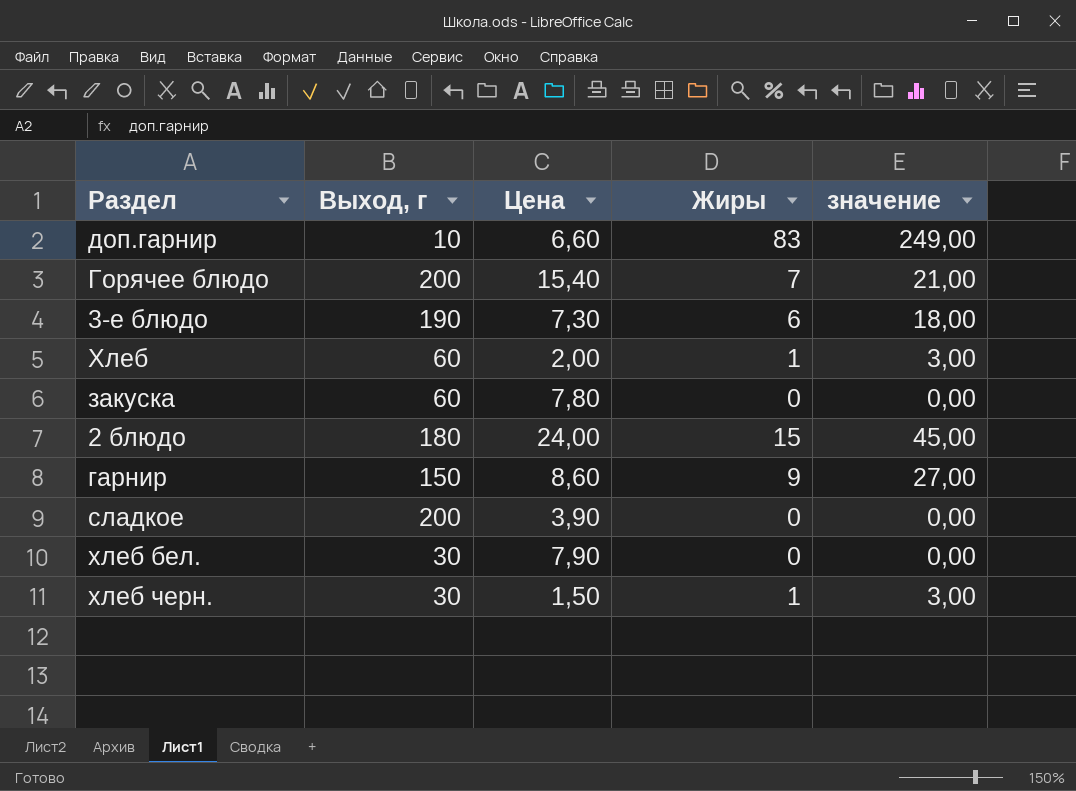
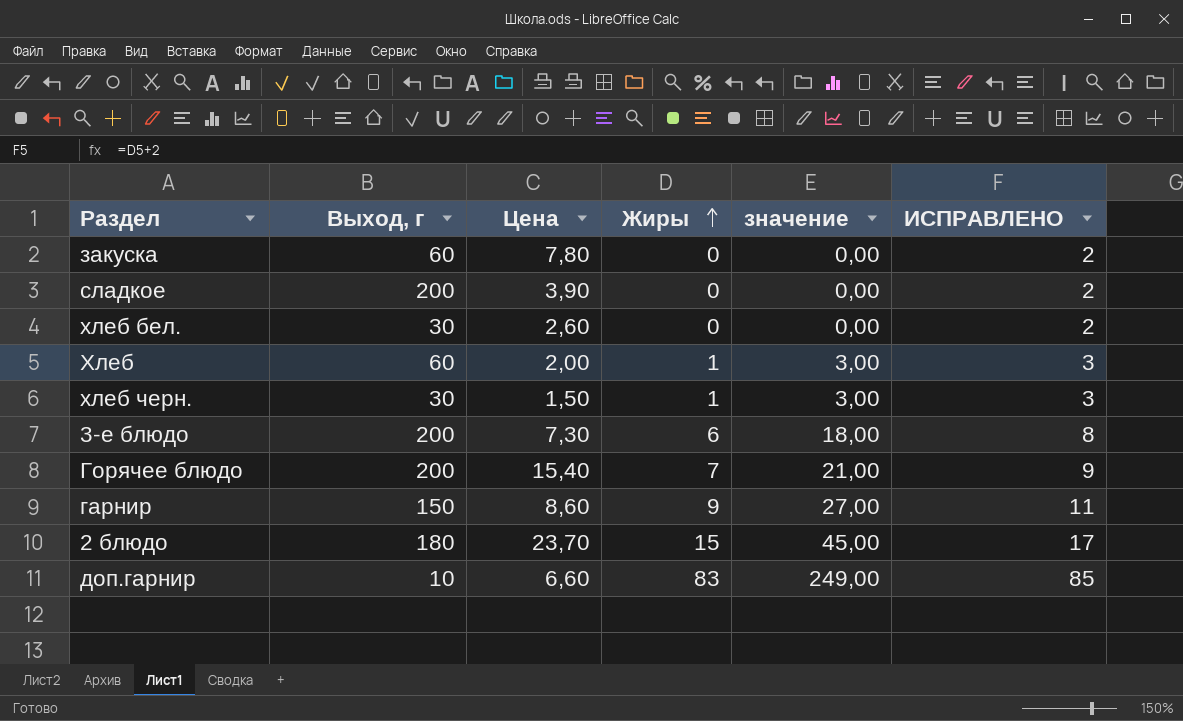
row order: none -> Жиры ascending
column ИСПРАВЛЕНО | formula: none -> [Жиры] + 2
хлеб бел. | Цена: 7,90 -> 2,60
3-е блюдо | Выход, г: 190 -> 200
2 блюдо | Цена: 24,00 -> 23,70

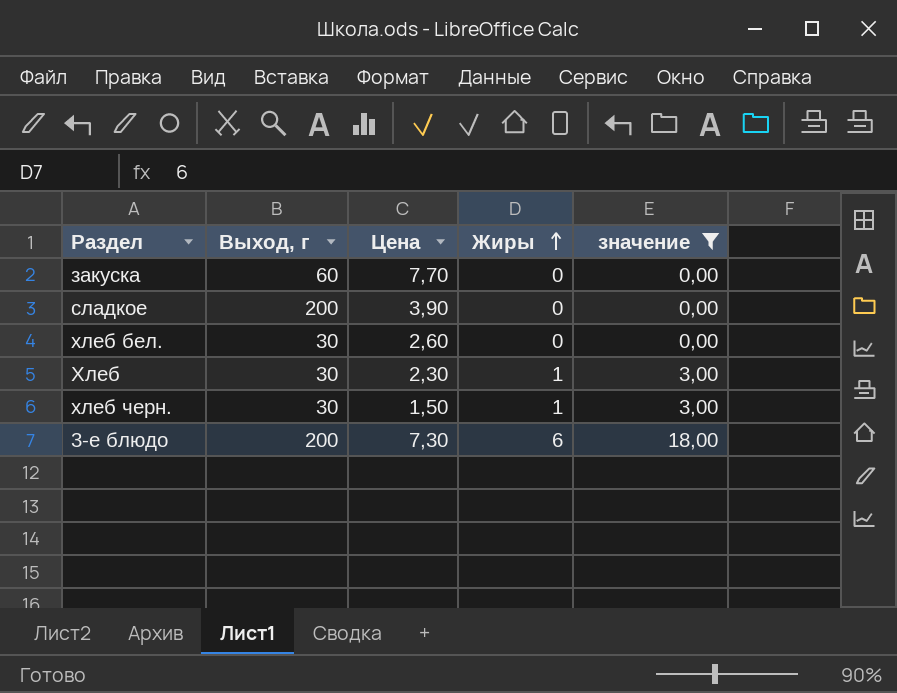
filter: none -> значение <= 18,00
column ИСПРАВЛЕНО | formula: [Жиры] + 2 -> none
закуска | Цена: 7,80 -> 7,70
Хлеб | Выход, г: 60 -> 30
Хлеб | Цена: 2,00 -> 2,30

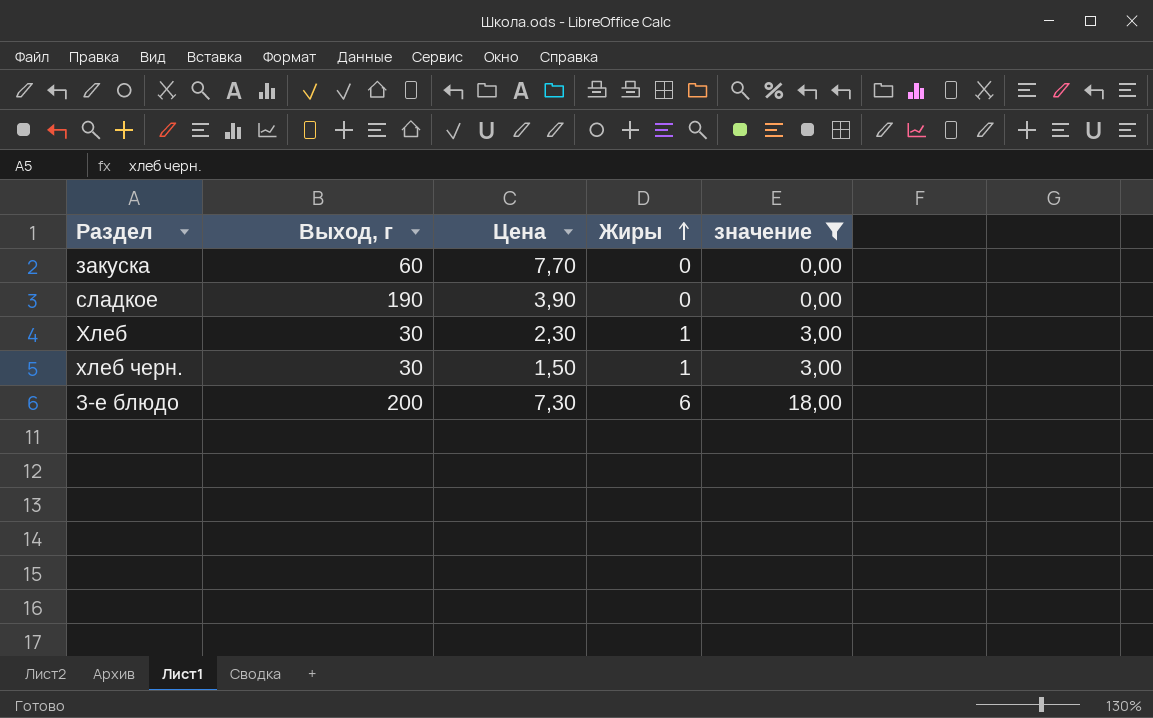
row хлеб бел.: 30 | 2,60 | 0 | 0,00 -> none
сладкое | Выход, г: 200 -> 190

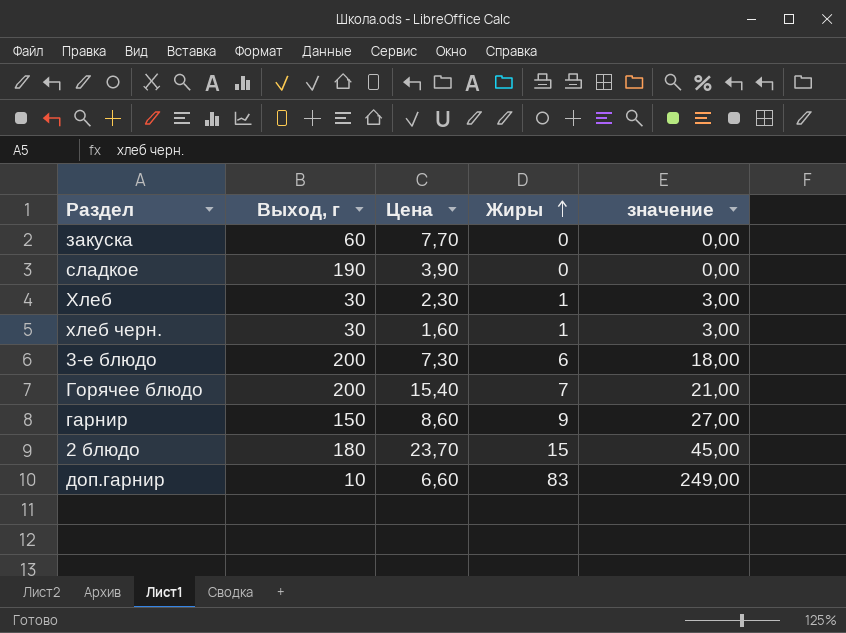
filter: значение <= 18,00 -> none
хлеб черн. | Цена: 1,50 -> 1,60

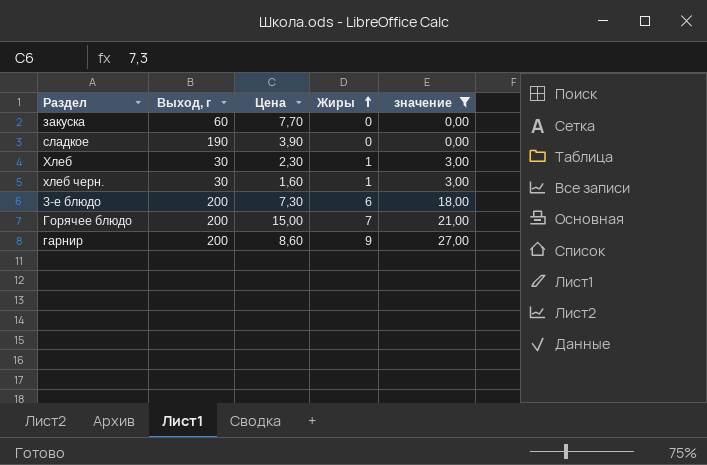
filter: none -> значение <= 27,00
Горячее блюдо | Цена: 15,40 -> 15,00
гарнир | Выход, г: 150 -> 200

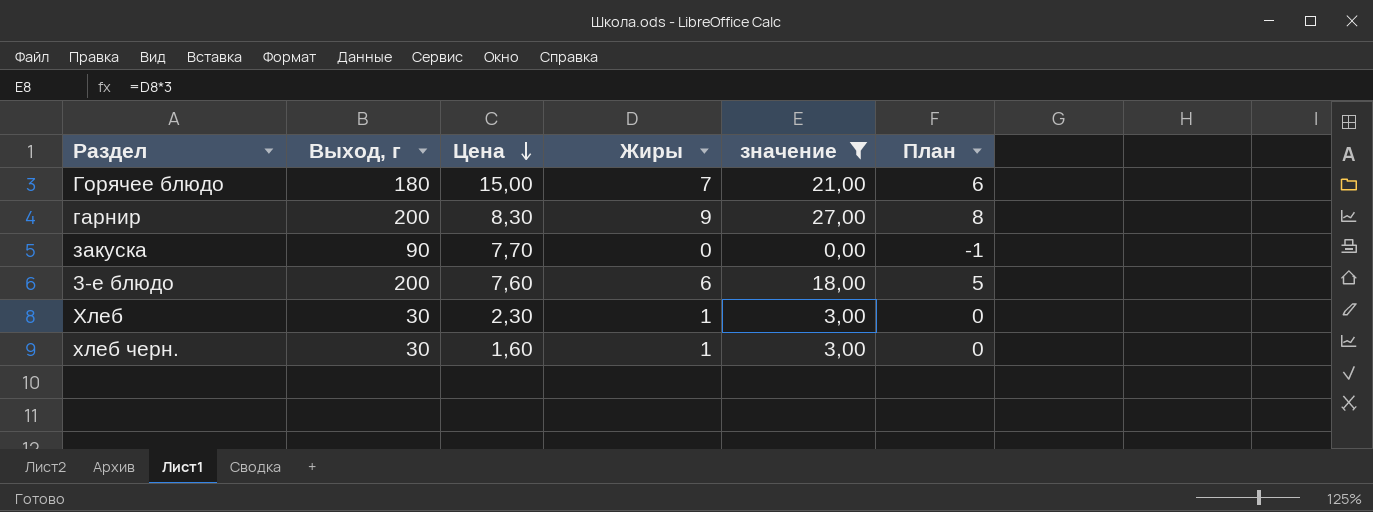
row order: Жиры ascending -> Цена descending
column План | formula: none -> [Жиры] - 1
row сладкое: 190 | 3,90 | 0 | 0,00 -> none
Горячее блюдо | Выход, г: 200 -> 180
гарнир | Цена: 8,60 -> 8,30
закуска | Выход, г: 60 -> 90
3-е блюдо | Цена: 7,30 -> 7,60

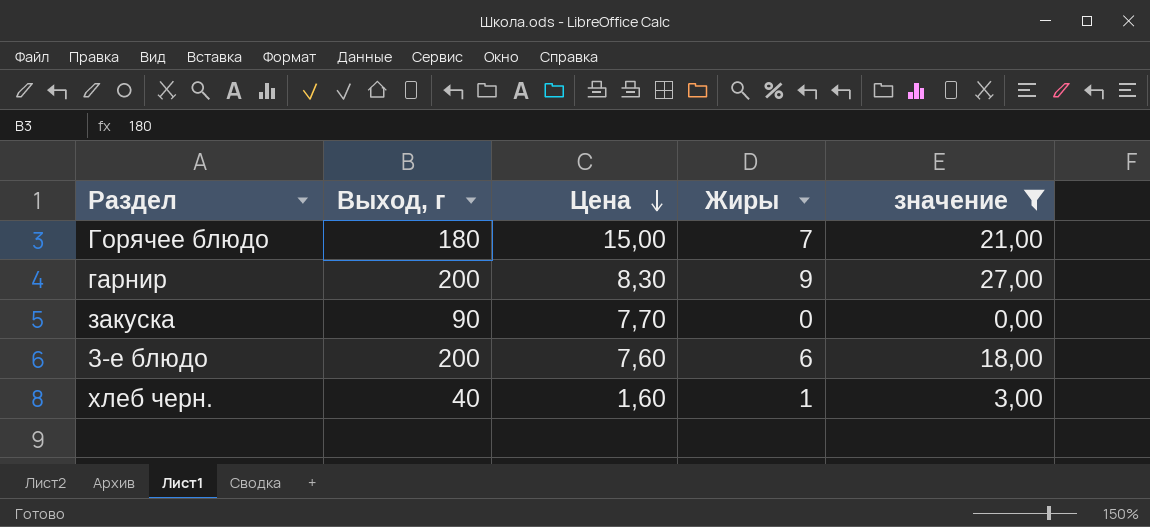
column План | formula: [Жиры] - 1 -> none
row Хлеб: 30 | 2,30 | 1 | 3,00 | 0 -> none
хлеб черн. | Выход, г: 30 -> 40

